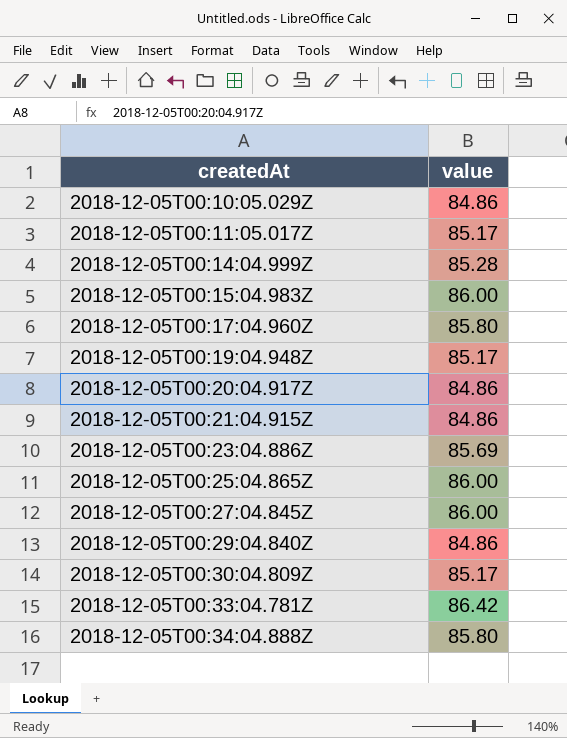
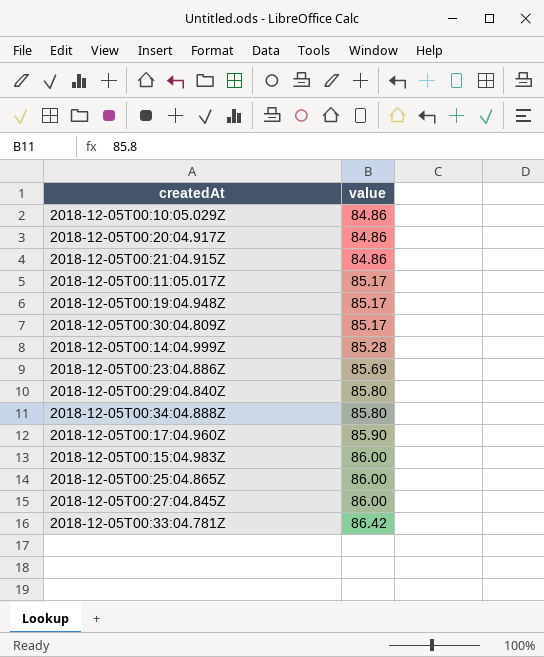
row order: createdAt ascending -> value ascending
2018-12-05T00:29:04.840Z | value: 84.86 -> 85.80
2018-12-05T00:17:04.960Z | value: 85.80 -> 85.90

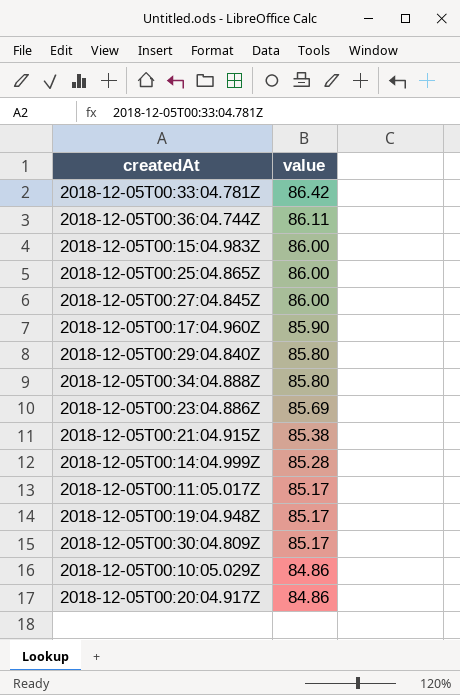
row order: value ascending -> value descending
row 2018-12-05T00:36:04.744Z: none -> 86.11
2018-12-05T00:21:04.915Z | value: 84.86 -> 85.38

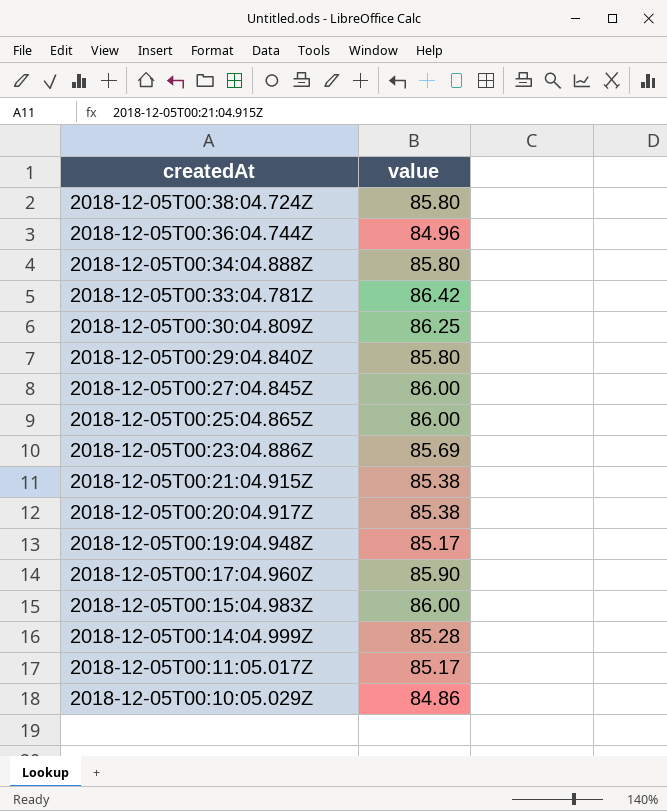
row order: value descending -> createdAt descending
row 2018-12-05T00:38:04.724Z: none -> 85.80
2018-12-05T00:36:04.744Z | value: 86.11 -> 84.96
2018-12-05T00:30:04.809Z | value: 85.17 -> 86.25
2018-12-05T00:20:04.917Z | value: 84.86 -> 85.38

